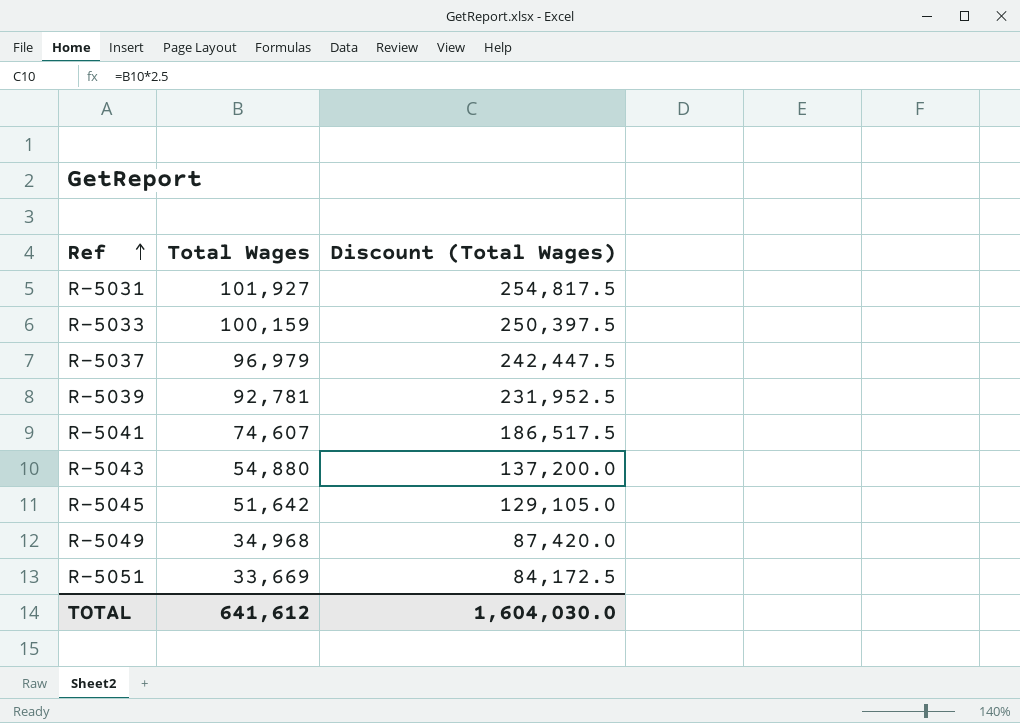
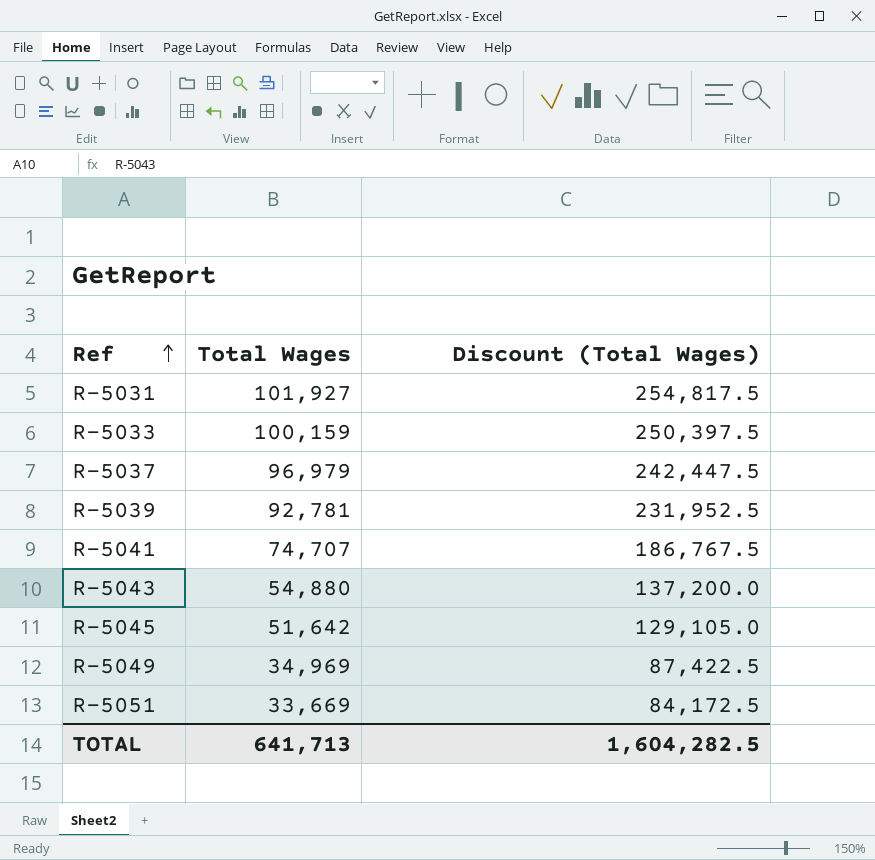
R-5041 | Total Wages: 74,607 -> 74,707
R-5041 | Discount (Total Wages): 186,517.5 -> 186,767.5
R-5049 | Total Wages: 34,968 -> 34,969
R-5049 | Discount (Total Wages): 87,420.0 -> 87,422.5
TOTAL | Total Wages: 641,612 -> 641,713
TOTAL | Discount (Total Wages): 1,604,030.0 -> 1,604,282.5

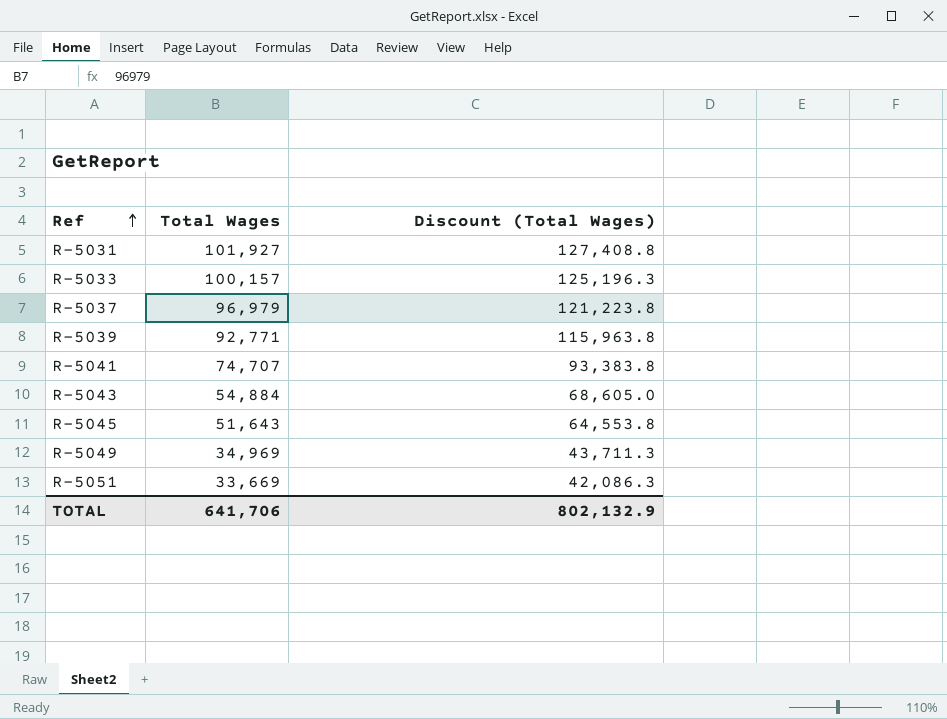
column Discount (Total Wages) | formula: [Total Wages] * 2.5 -> [Total Wages] * 1.25
R-5033 | Total Wages: 100,159 -> 100,157
R-5039 | Total Wages: 92,781 -> 92,771
R-5043 | Total Wages: 54,880 -> 54,884
R-5045 | Total Wages: 51,642 -> 51,643
TOTAL | Total Wages: 641,713 -> 641,706
TOTAL | Discount (Total Wages): 1,604,282.5 -> 802,132.9

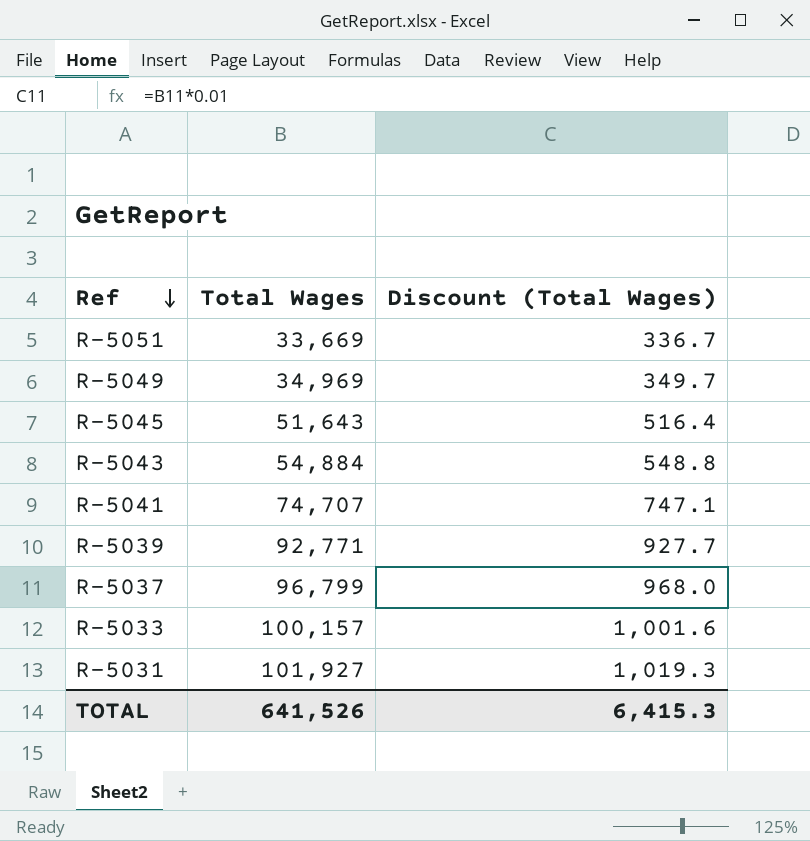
row order: Ref ascending -> Ref descending
column Discount (Total Wages) | formula: [Total Wages] * 1.25 -> [Total Wages] * 0.01
R-5037 | Total Wages: 96,979 -> 96,799
TOTAL | Total Wages: 641,706 -> 641,526
TOTAL | Discount (Total Wages): 802,132.9 -> 6,415.3

